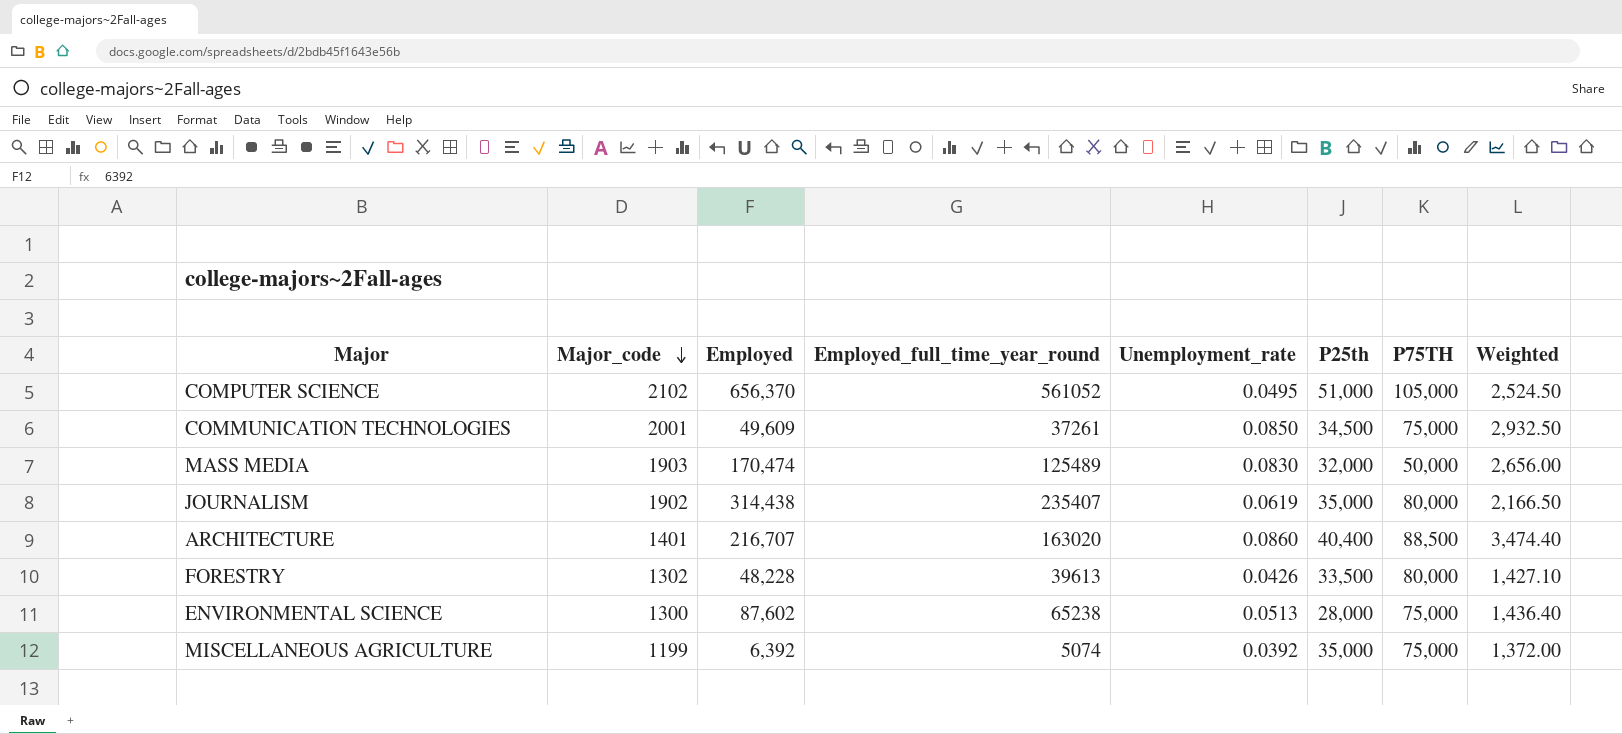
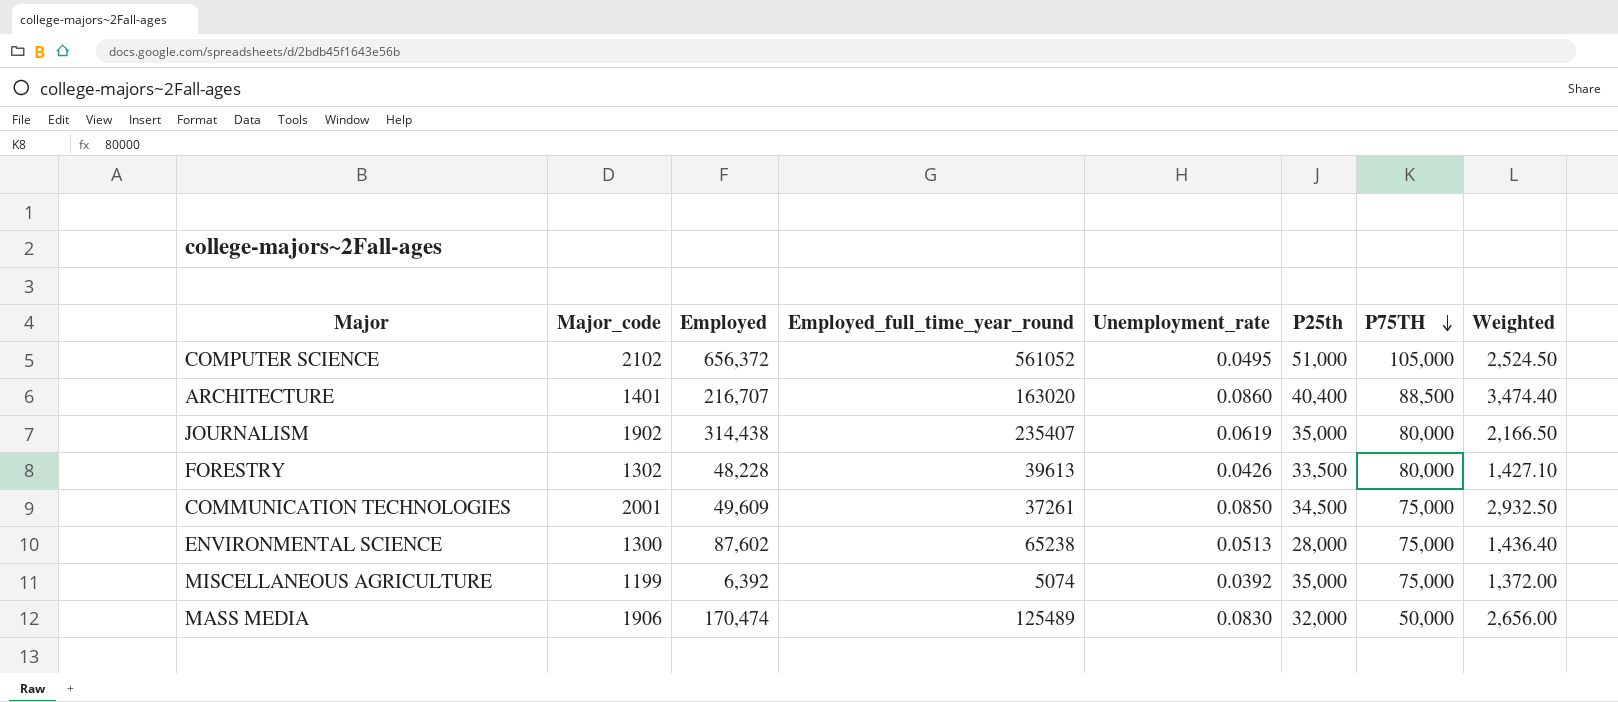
row order: Major_code descending -> P75TH descending
COMPUTER SCIENCE | Employed: 656,370 -> 656,372
MASS MEDIA | Major_code: 1903 -> 1906

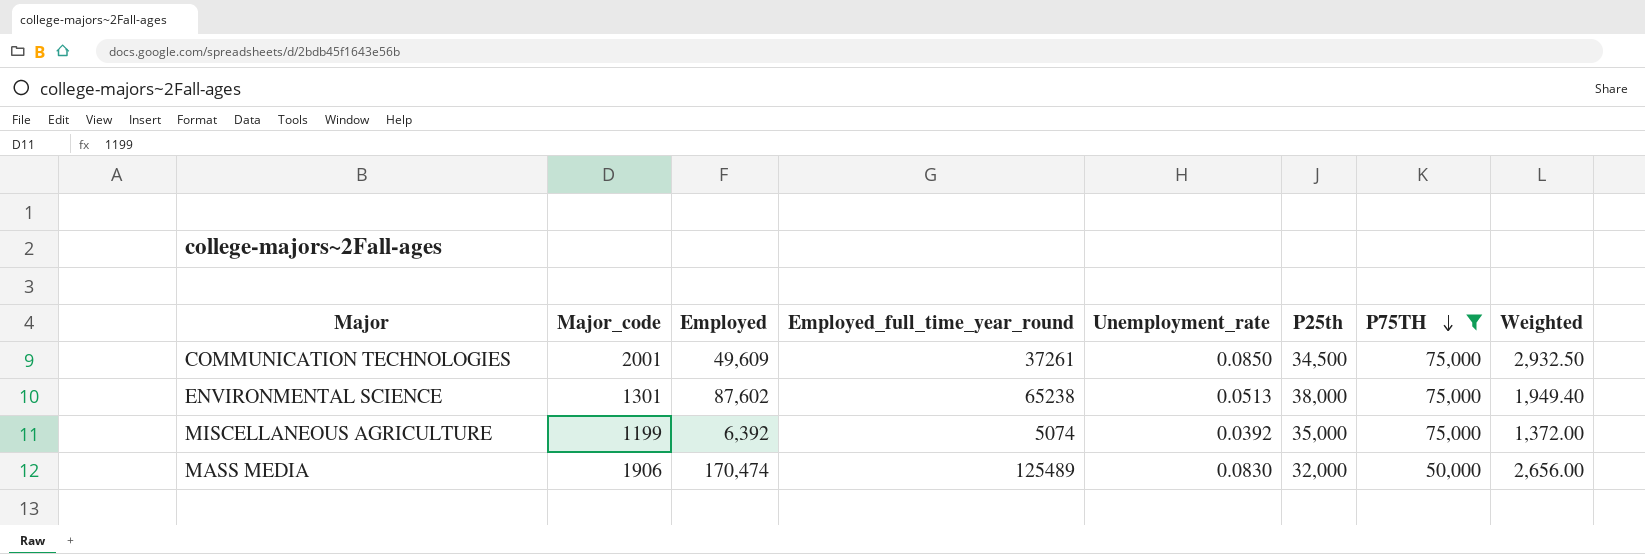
filter: none -> P75TH <= 75,000
ENVIRONMENTAL SCIENCE | Major_code: 1300 -> 1301
ENVIRONMENTAL SCIENCE | P25th: 28,000 -> 38,000
ENVIRONMENTAL SCIENCE | Weighted: 1,436.40 -> 1,949.40

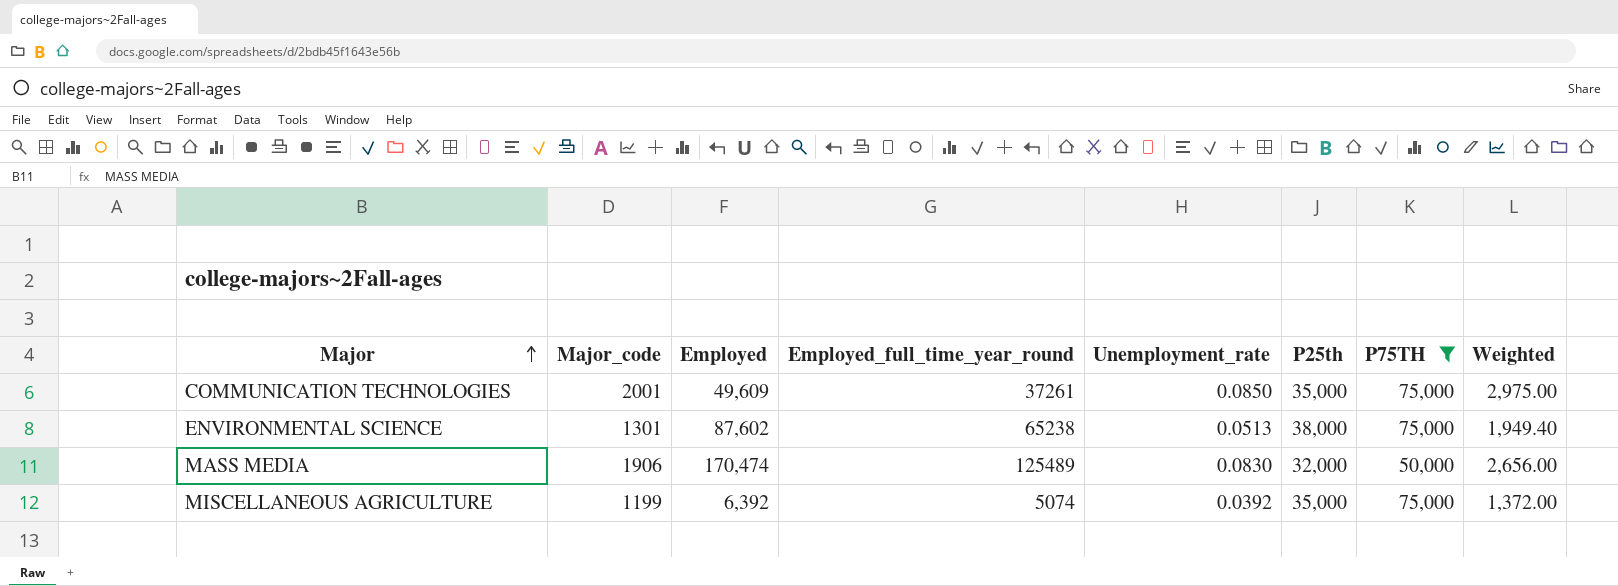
row order: P75TH descending -> Major ascending
COMMUNICATION TECHNOLOGIES | P25th: 34,500 -> 35,000
COMMUNICATION TECHNOLOGIES | Weighted: 2,932.50 -> 2,975.00

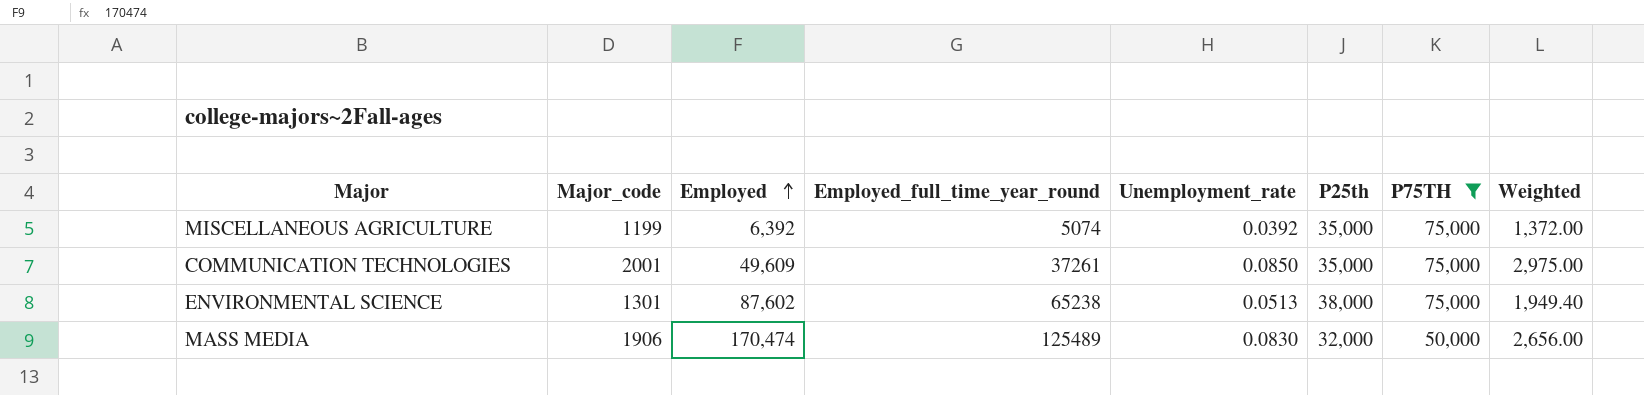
row order: Major ascending -> Employed ascending

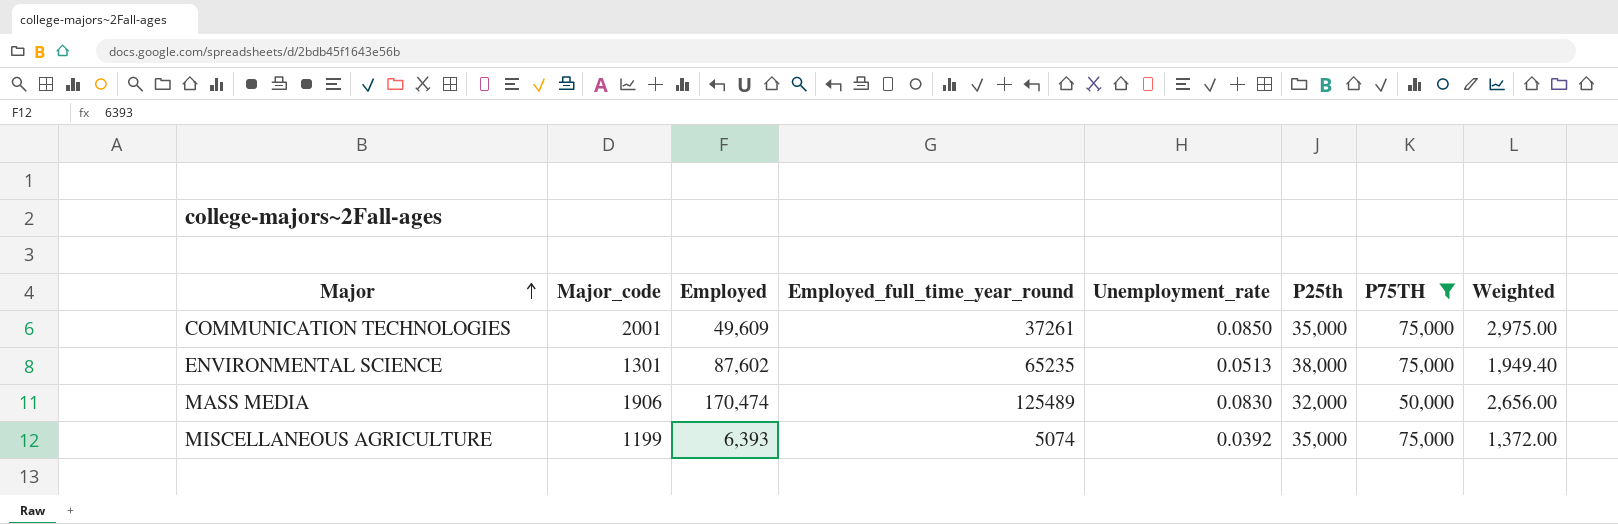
row order: Employed ascending -> Major ascending
ENVIRONMENTAL SCIENCE | Employed_full_time_year_round: 65238 -> 65235
MISCELLANEOUS AGRICULTURE | Employed: 6,392 -> 6,393

